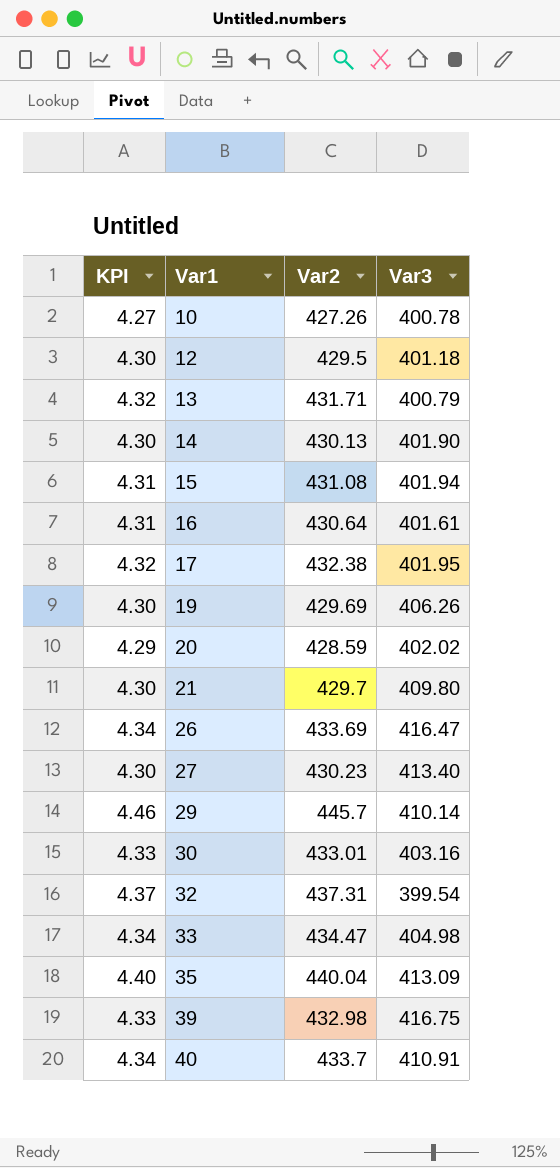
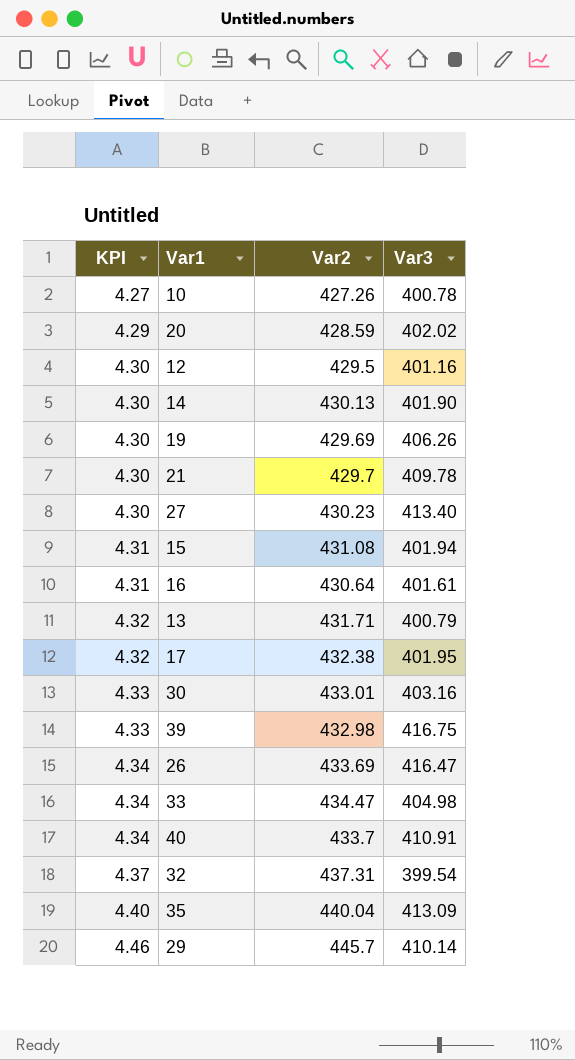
row order: Var1 ascending -> KPI ascending
12 | Var3: 401.18 -> 401.16
21 | Var3: 409.80 -> 409.78

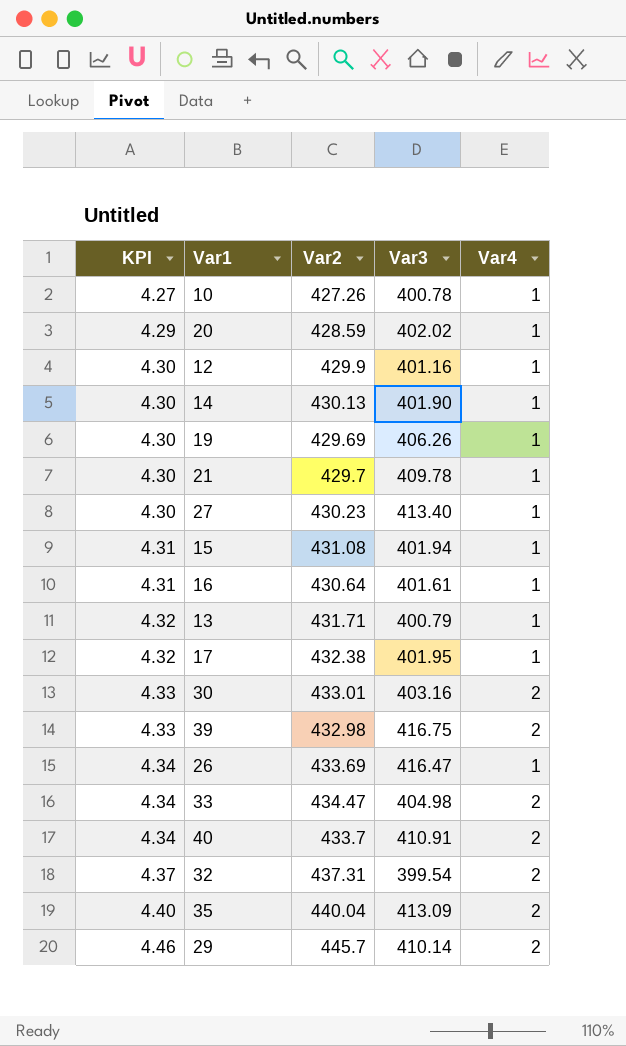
column Var4 | position: none -> 5
12 | Var2: 429.5 -> 429.9

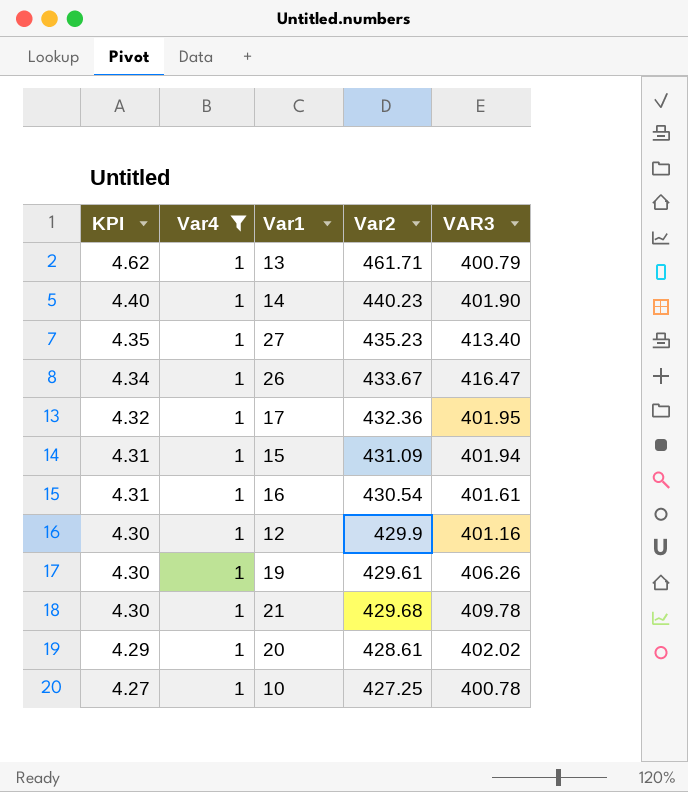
filter: none -> Var4 = 1
row order: KPI ascending -> KPI descending
column Var4 | position: 5 -> 2
column name: Var3 -> VAR3
13 | KPI: 4.32 -> 4.62
13 | Var2: 431.71 -> 461.71
14 | KPI: 4.30 -> 4.40
14 | Var2: 430.13 -> 440.23
27 | KPI: 4.30 -> 4.35
27 | Var2: 430.23 -> 435.23
26 | Var2: 433.69 -> 433.67
17 | Var2: 432.38 -> 432.36
15 | Var2: 431.08 -> 431.09
16 | Var2: 430.64 -> 430.54
19 | Var2: 429.69 -> 429.61
21 | Var2: 429.7 -> 429.68
20 | Var2: 428.59 -> 428.61
10 | Var2: 427.26 -> 427.25

